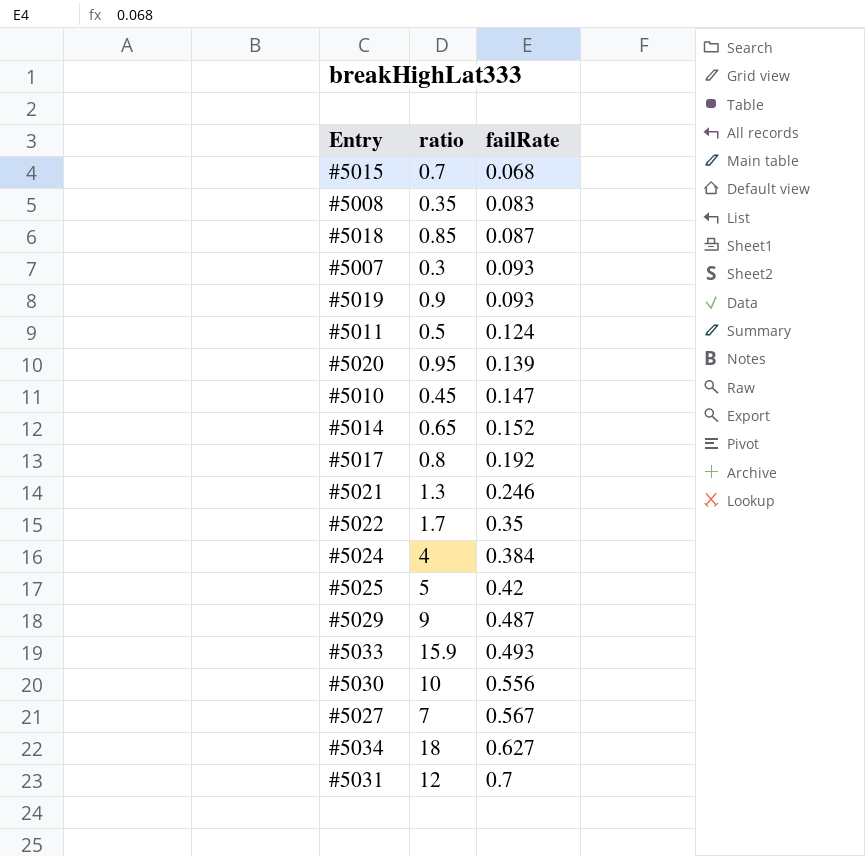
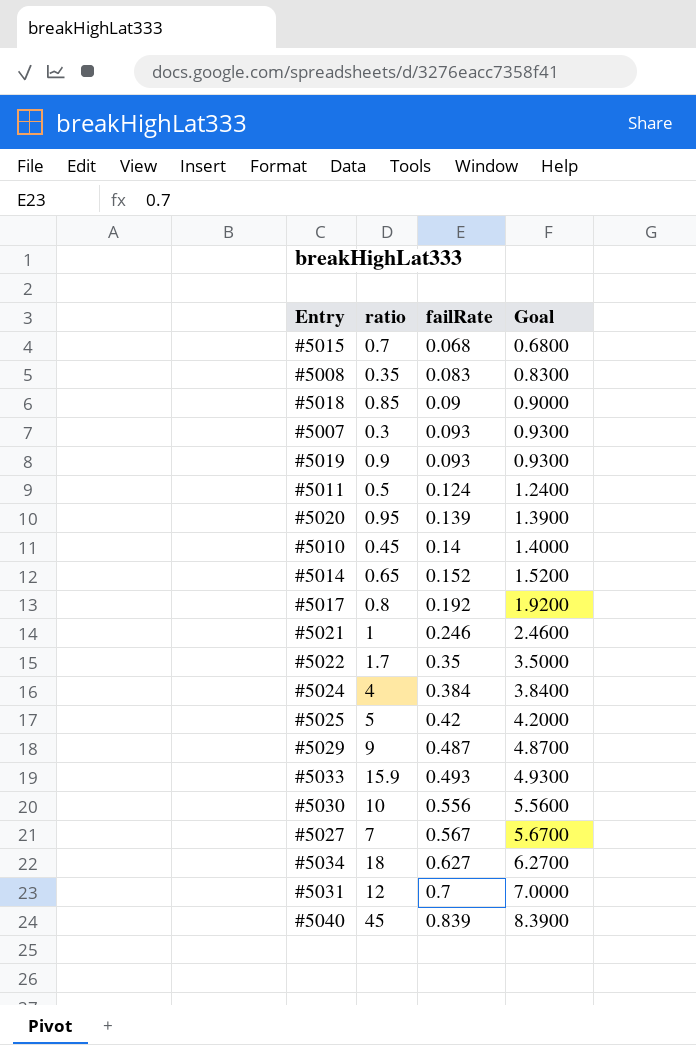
column Goal | formula: none -> [failRate] * 10
#5018 | failRate: 0.087 -> 0.09
#5010 | failRate: 0.147 -> 0.14
#5021 | ratio: 1.3 -> 1
row #5040: none -> 45 | 0.839 | 8.3900

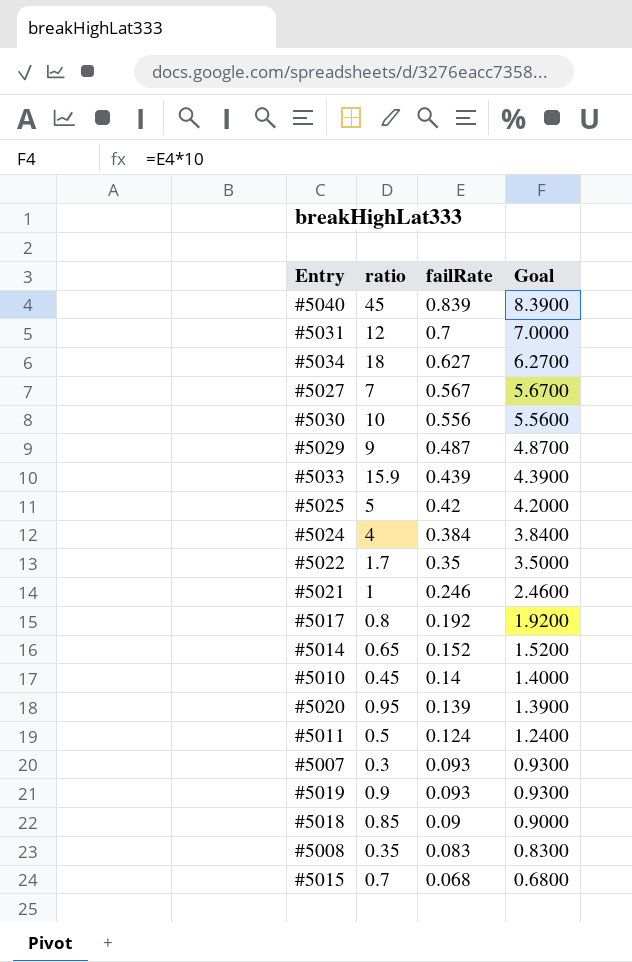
row order: failRate ascending -> failRate descending
#5033 | failRate: 0.493 -> 0.439
#5033 | Goal: 4.9300 -> 4.3900

